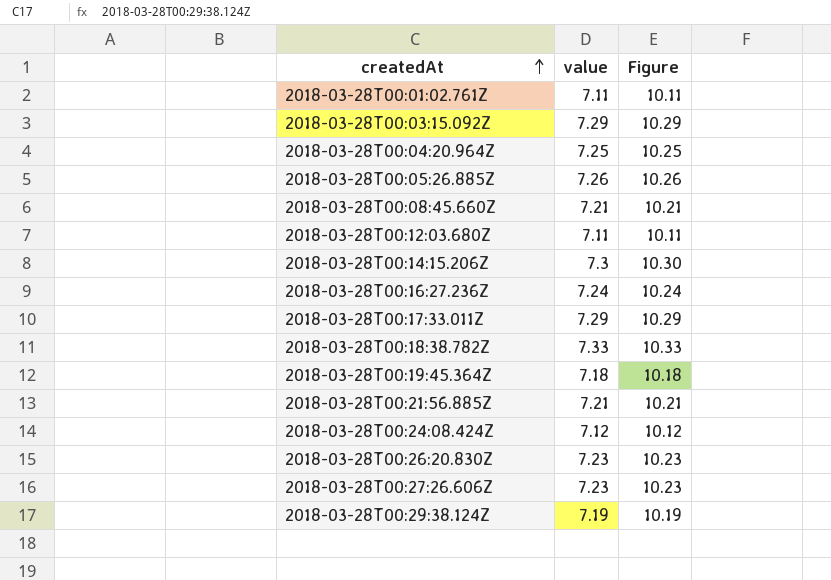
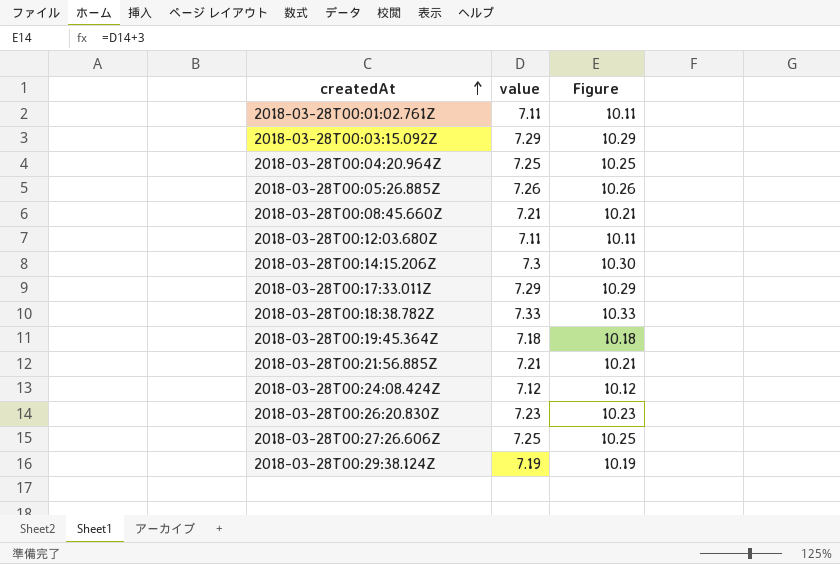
row 2018-03-28T00:16:27.236Z: 7.24 | 10.24 -> none
2018-03-28T00:27:26.606Z | value: 7.23 -> 7.25
2018-03-28T00:27:26.606Z | Figure: 10.23 -> 10.25

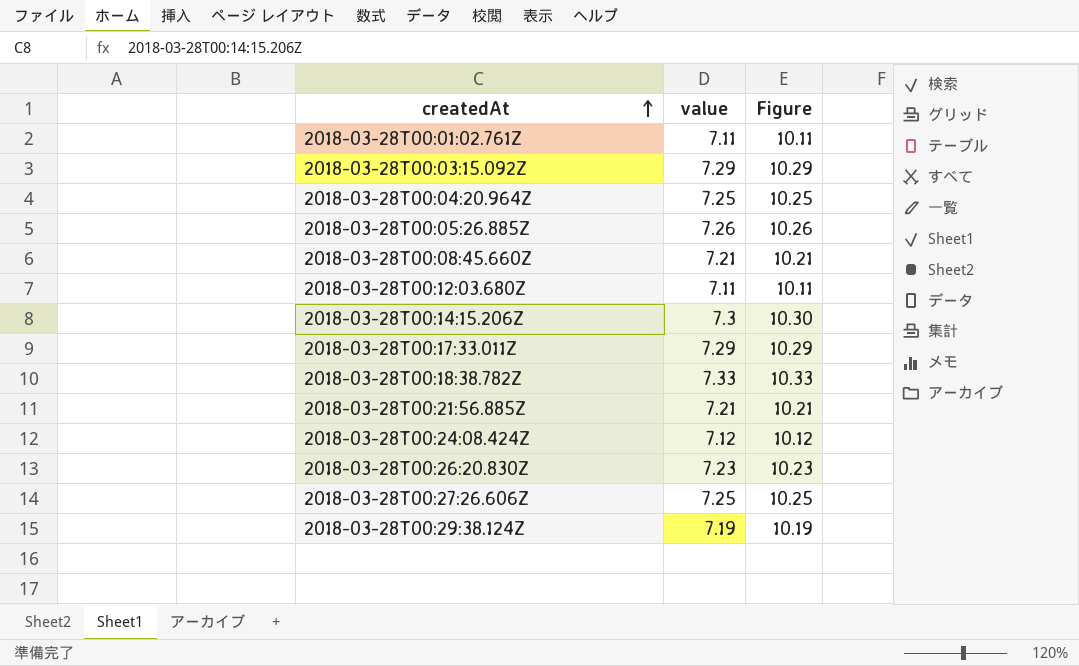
row 2018-03-28T00:19:45.364Z: 7.18 | 10.18 -> none

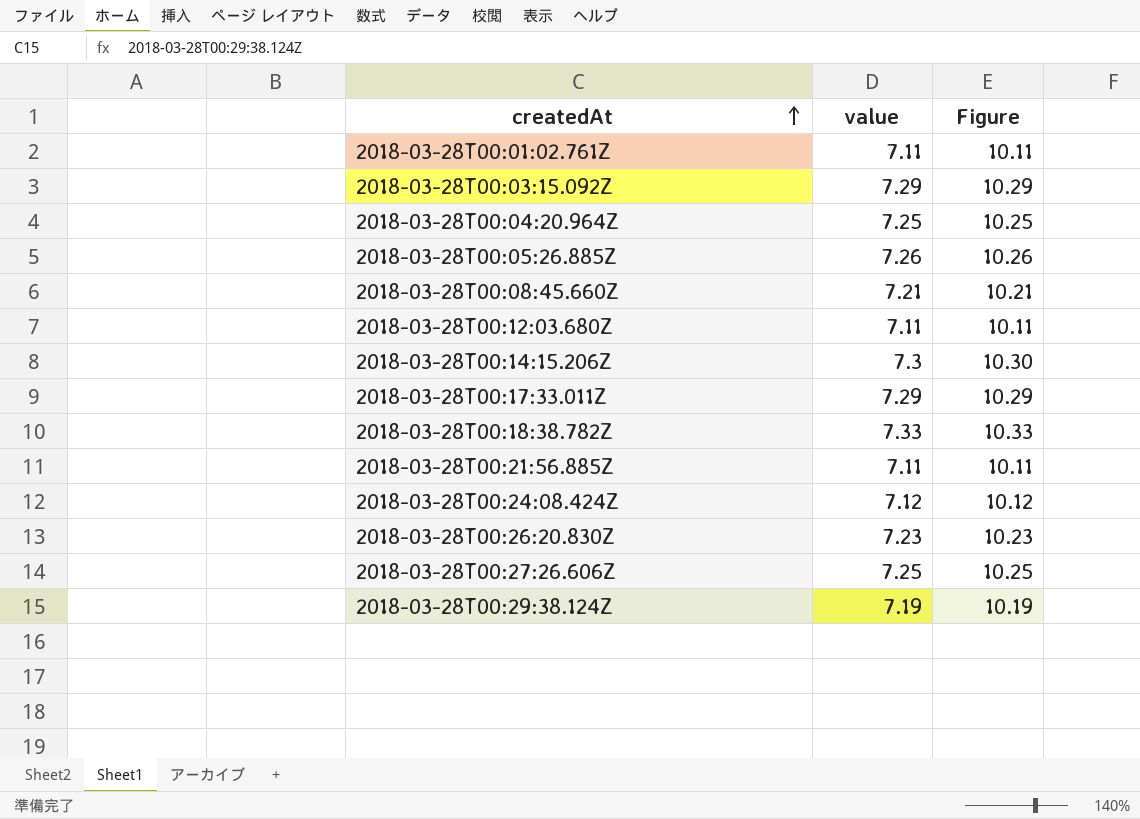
2018-03-28T00:21:56.885Z | value: 7.21 -> 7.11
2018-03-28T00:21:56.885Z | Figure: 10.21 -> 10.11

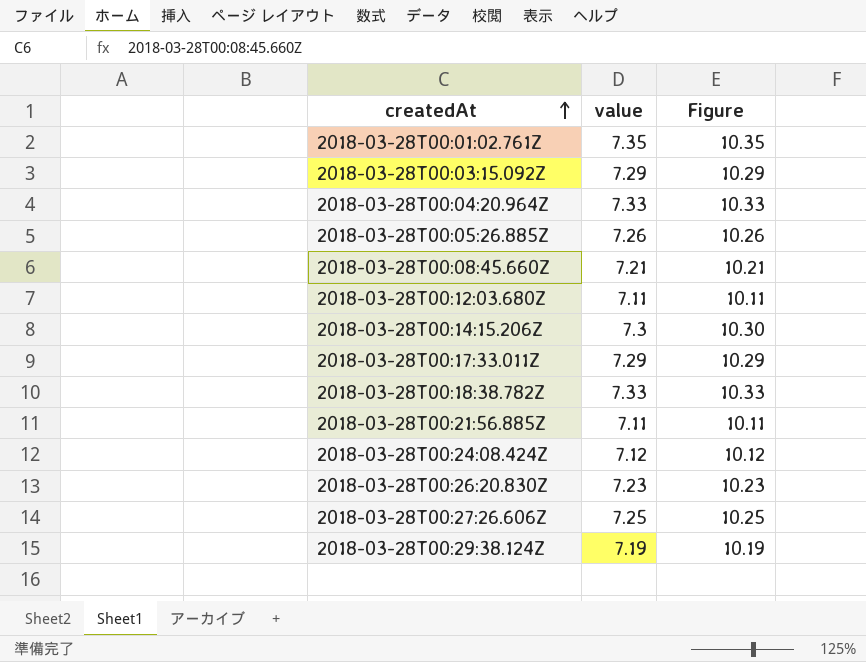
2018-03-28T00:01:02.761Z | value: 7.11 -> 7.35
2018-03-28T00:01:02.761Z | Figure: 10.11 -> 10.35
2018-03-28T00:04:20.964Z | value: 7.25 -> 7.33
2018-03-28T00:04:20.964Z | Figure: 10.25 -> 10.33

